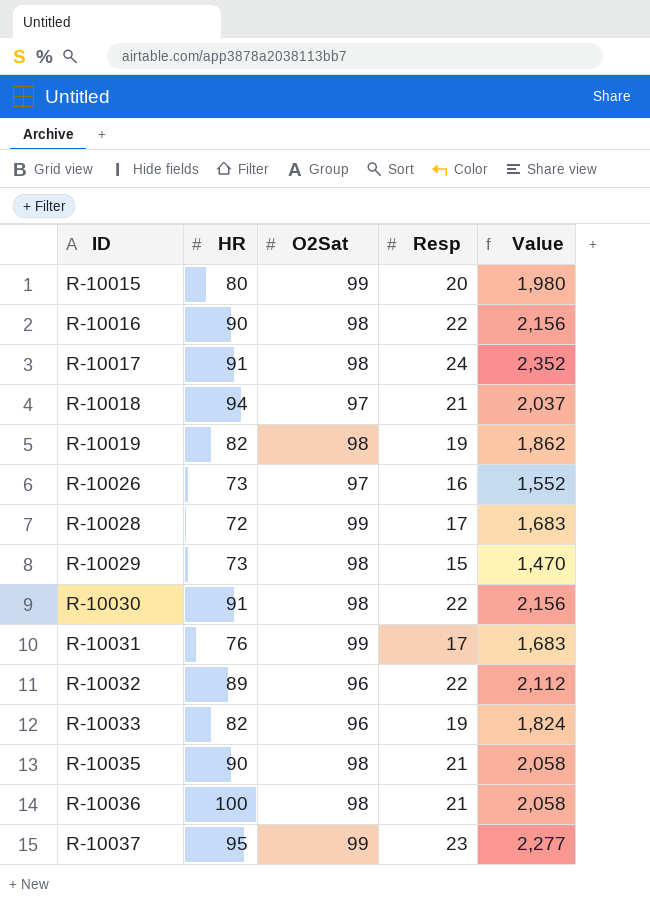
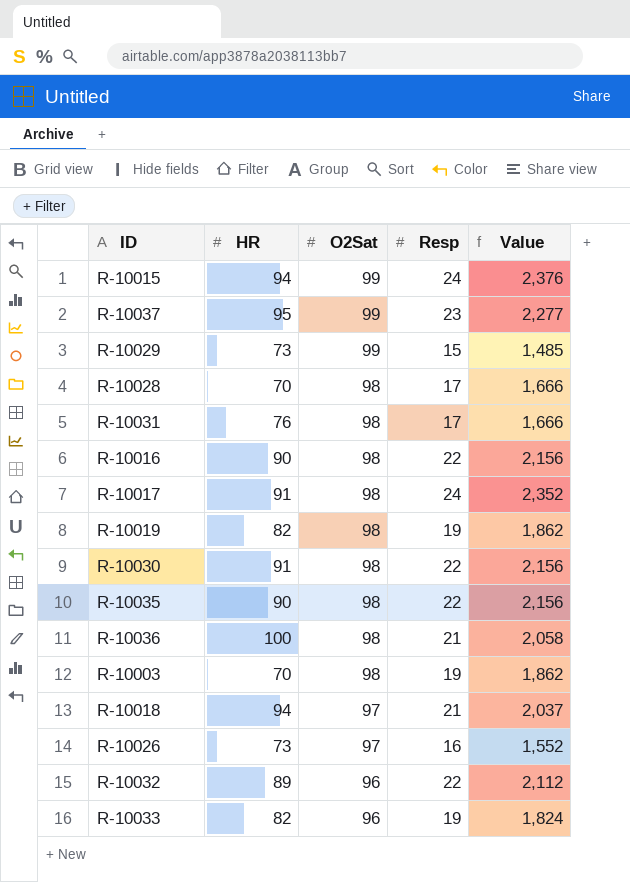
row order: ID ascending -> O2Sat descending
R-10015 | HR: 80 -> 94
R-10015 | Resp: 20 -> 24
R-10015 | Value: 1,980 -> 2,376
R-10029 | O2Sat: 98 -> 99
R-10029 | Value: 1,470 -> 1,485
R-10028 | HR: 72 -> 70
R-10028 | O2Sat: 99 -> 98
R-10028 | Value: 1,683 -> 1,666
R-10031 | O2Sat: 99 -> 98
R-10031 | Value: 1,683 -> 1,666
R-10035 | Resp: 21 -> 22
R-10035 | Value: 2,058 -> 2,156
row R-10003: none -> 70 | 98 | 19 | 1,862

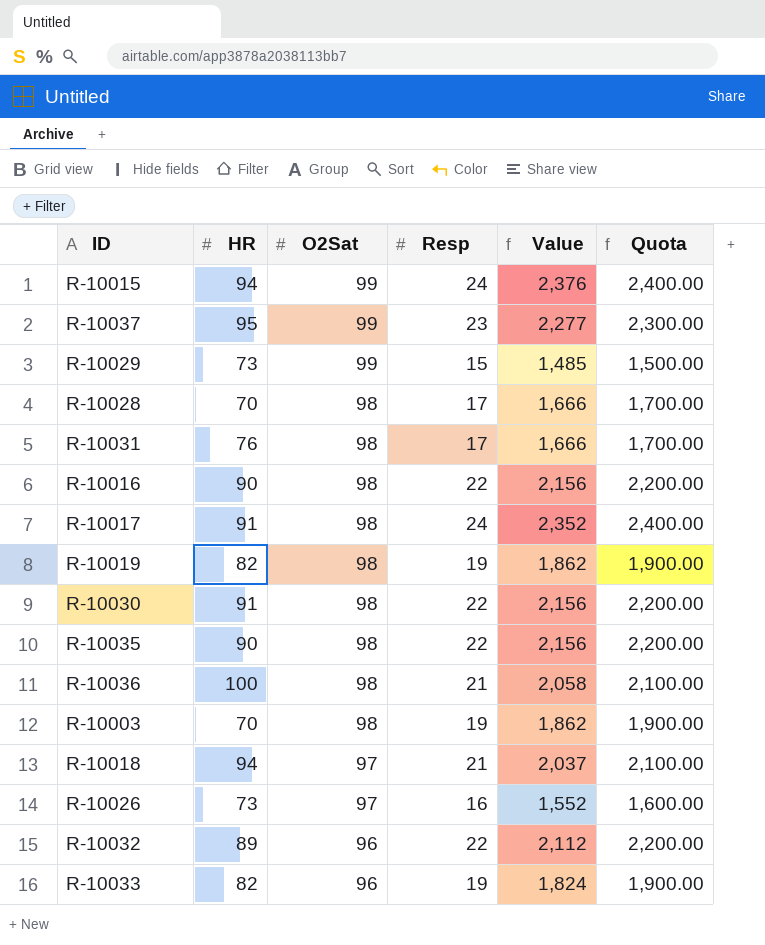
column Quota | formula: none -> [Resp] * 100

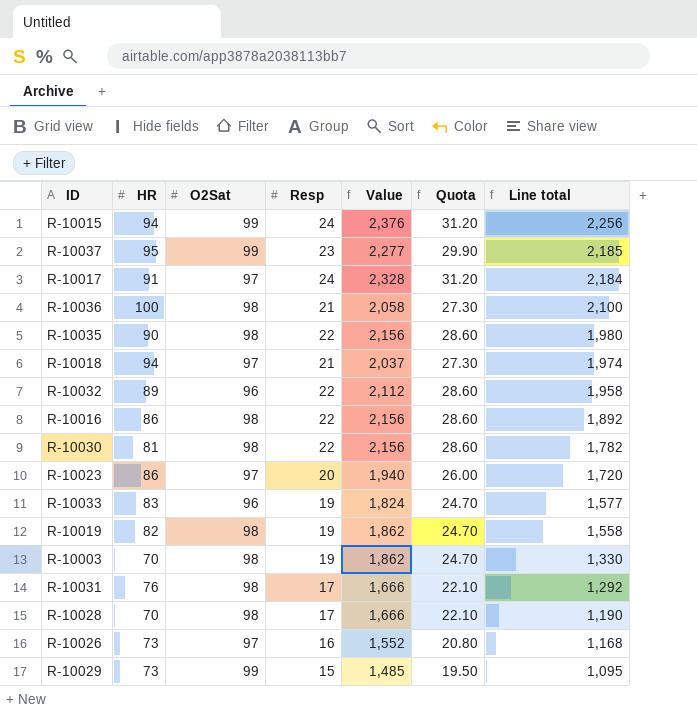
row order: O2Sat descending -> Line total descending
column Quota | formula: [Resp] * 100 -> [Resp] * 1.3
column Line total | formula: none -> [HR] * [Resp]
R-10017 | O2Sat: 98 -> 97
R-10017 | Value: 2,352 -> 2,328
R-10016 | HR: 90 -> 86
R-10030 | HR: 91 -> 81
row R-10023: none -> 86 | 97 | 20 | 1,940 | 26.00 | 1,720
R-10033 | HR: 82 -> 83

